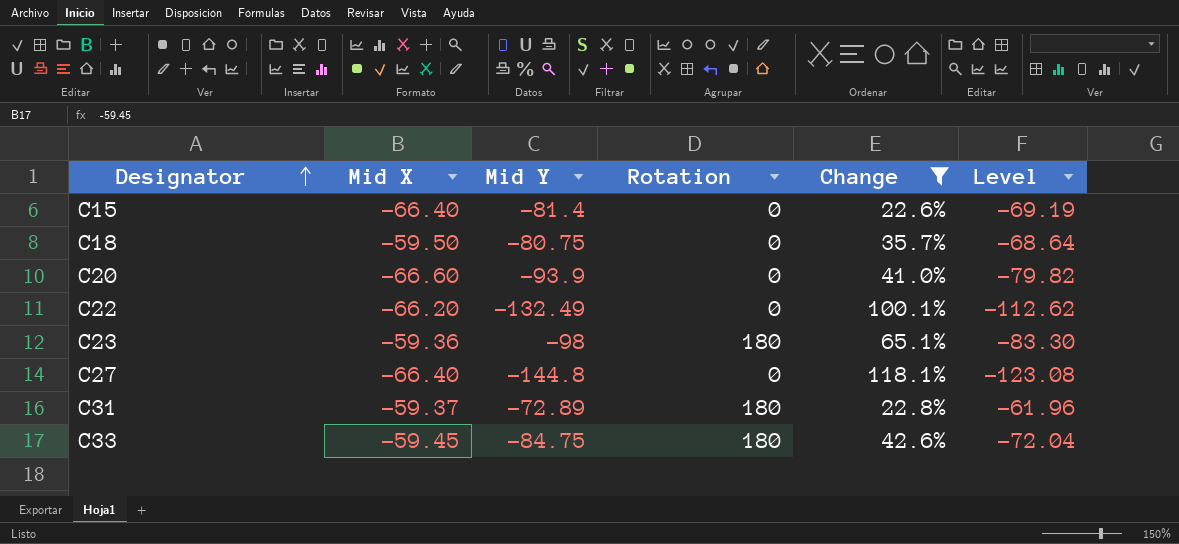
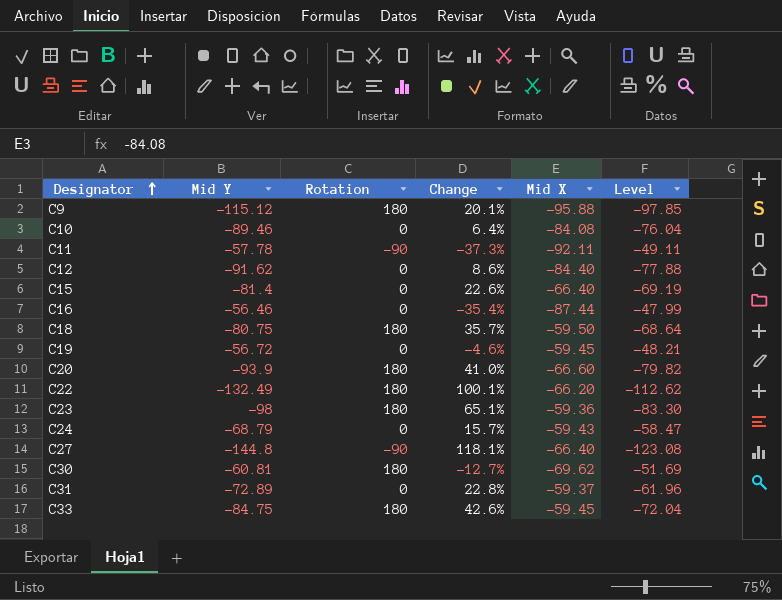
filter: Change >= 22.6% -> none
column Mid X | position: 2 -> 5
C18 | Rotation: 0 -> 180
C20 | Rotation: 0 -> 180
C22 | Rotation: 0 -> 180
C27 | Rotation: 0 -> -90
C31 | Rotation: 180 -> 0

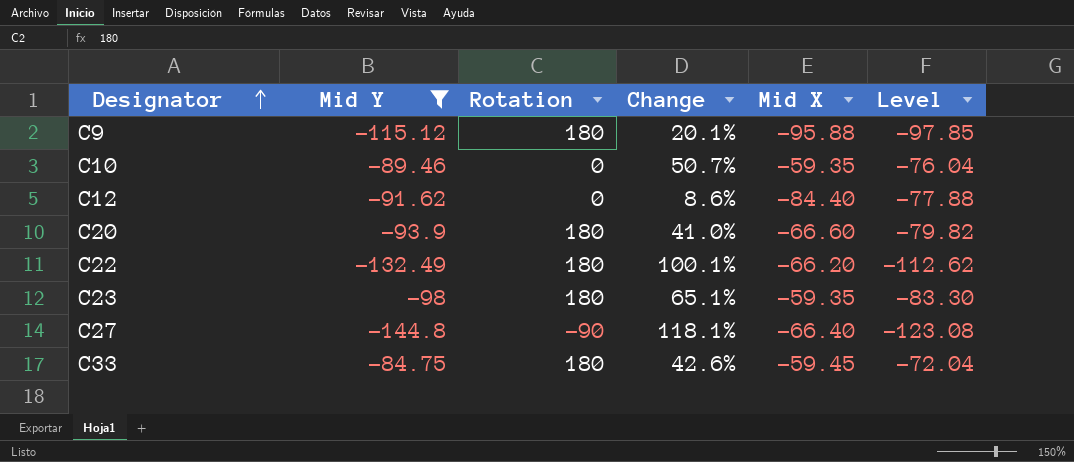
filter: none -> Mid Y <= -84.75
C10 | Change: 6.4% -> 50.7%
C10 | Mid X: -84.08 -> -59.35
C23 | Mid X: -59.36 -> -59.35

